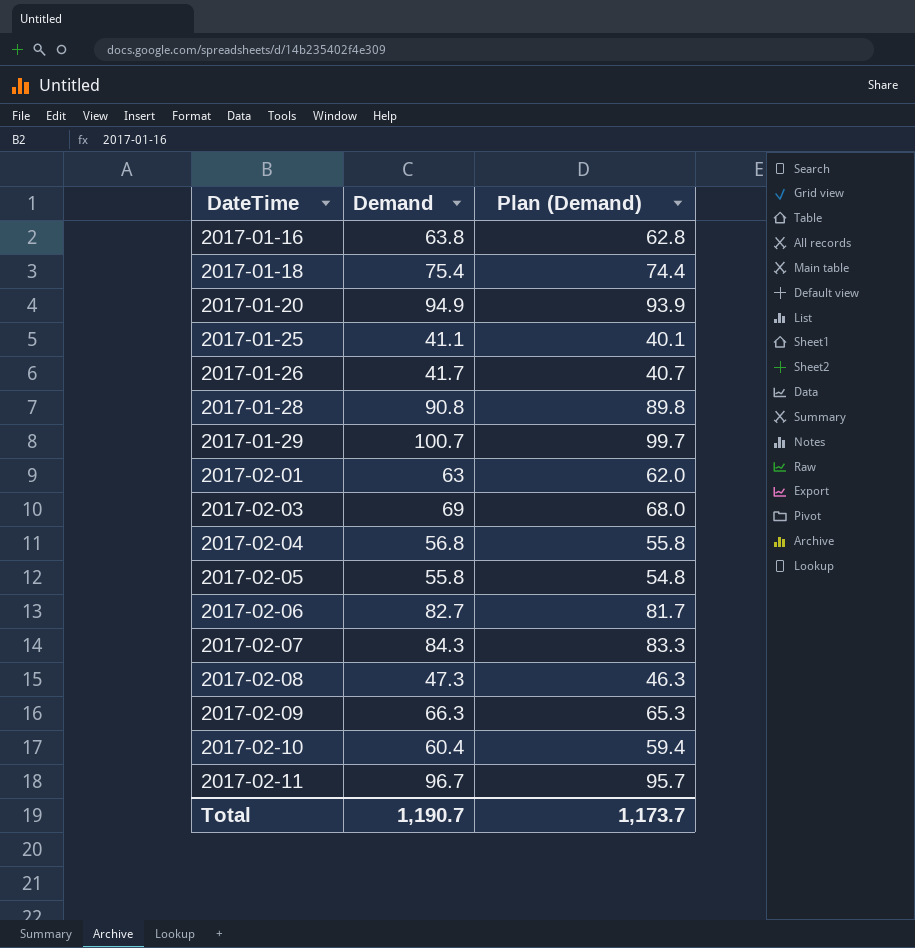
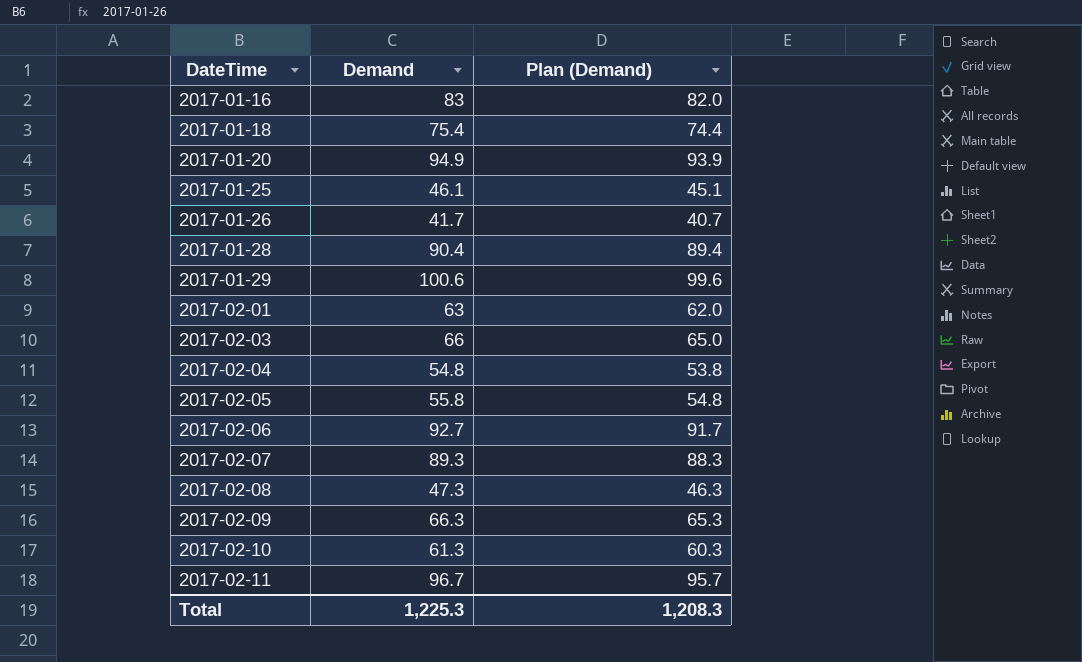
2017-01-16 | Demand: 63.8 -> 83
2017-01-16 | Plan (Demand): 62.8 -> 82.0
2017-01-25 | Demand: 41.1 -> 46.1
2017-01-25 | Plan (Demand): 40.1 -> 45.1
2017-01-28 | Demand: 90.8 -> 90.4
2017-01-28 | Plan (Demand): 89.8 -> 89.4
2017-01-29 | Demand: 100.7 -> 100.6
2017-01-29 | Plan (Demand): 99.7 -> 99.6
2017-02-03 | Demand: 69 -> 66
2017-02-03 | Plan (Demand): 68.0 -> 65.0
2017-02-04 | Demand: 56.8 -> 54.8
2017-02-04 | Plan (Demand): 55.8 -> 53.8
2017-02-06 | Demand: 82.7 -> 92.7
2017-02-06 | Plan (Demand): 81.7 -> 91.7
2017-02-07 | Demand: 84.3 -> 89.3
2017-02-07 | Plan (Demand): 83.3 -> 88.3
2017-02-10 | Demand: 60.4 -> 61.3
2017-02-10 | Plan (Demand): 59.4 -> 60.3
Total | Demand: 1,190.7 -> 1,225.3
Total | Plan (Demand): 1,173.7 -> 1,208.3

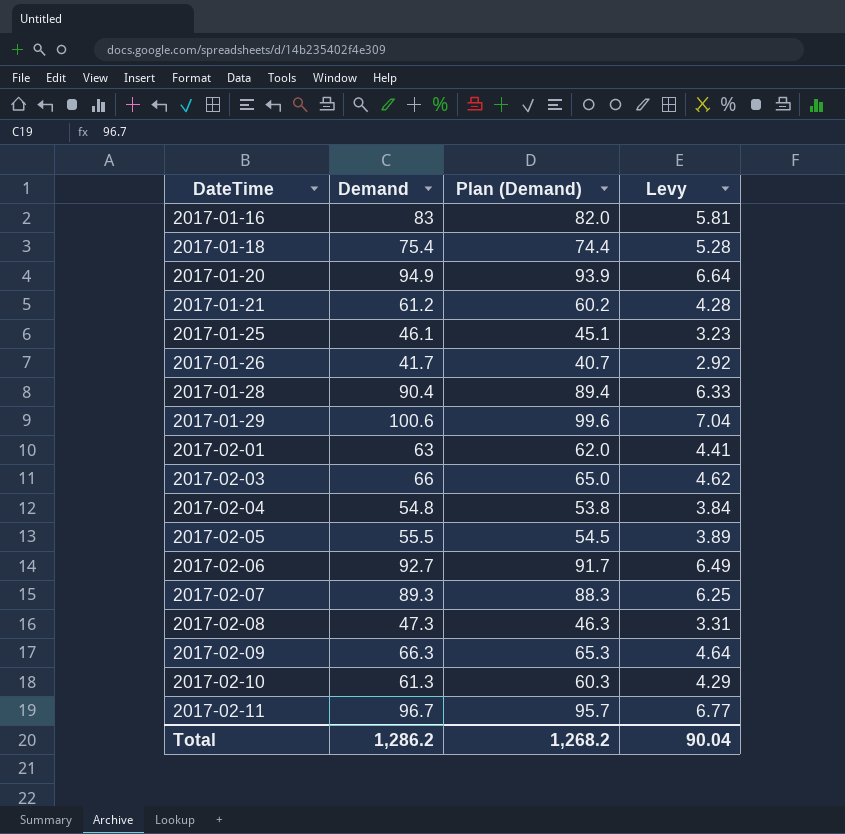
column Levy | formula: none -> [Demand] * 0.07
row 2017-01-21: none -> 61.2 | 60.2 | 4.28
2017-02-05 | Demand: 55.8 -> 55.5
2017-02-05 | Plan (Demand): 54.8 -> 54.5
Total | Demand: 1,225.3 -> 1,286.2
Total | Plan (Demand): 1,208.3 -> 1,268.2

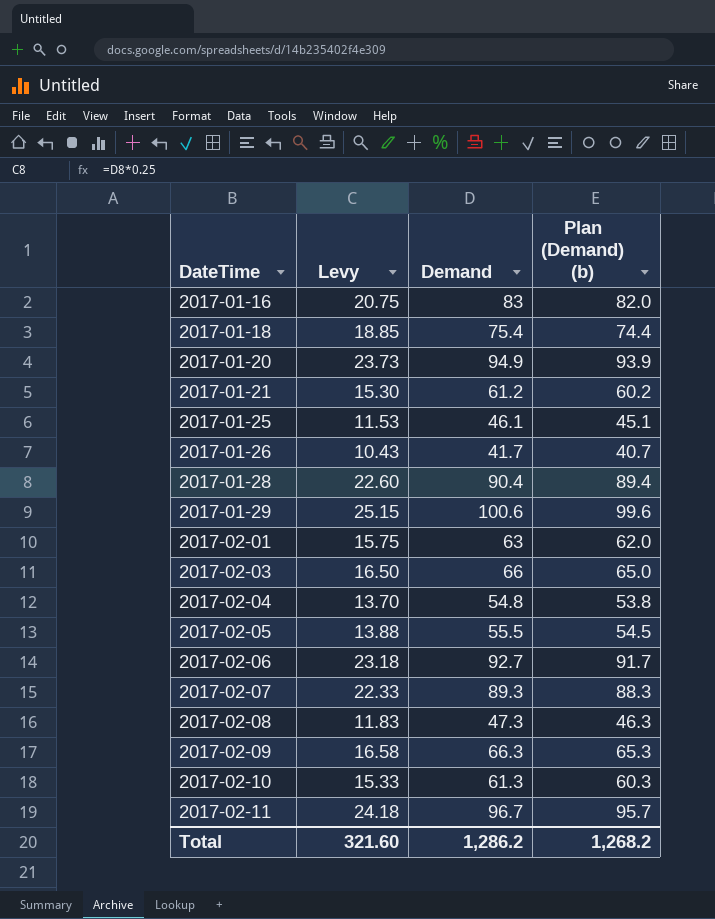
column Levy | formula: [Demand] * 0.07 -> [Demand] * 0.25
column Levy | position: 4 -> 2
column name: Plan (Demand) -> Plan (Demand) (b)
Total | Levy: 90.04 -> 321.60

